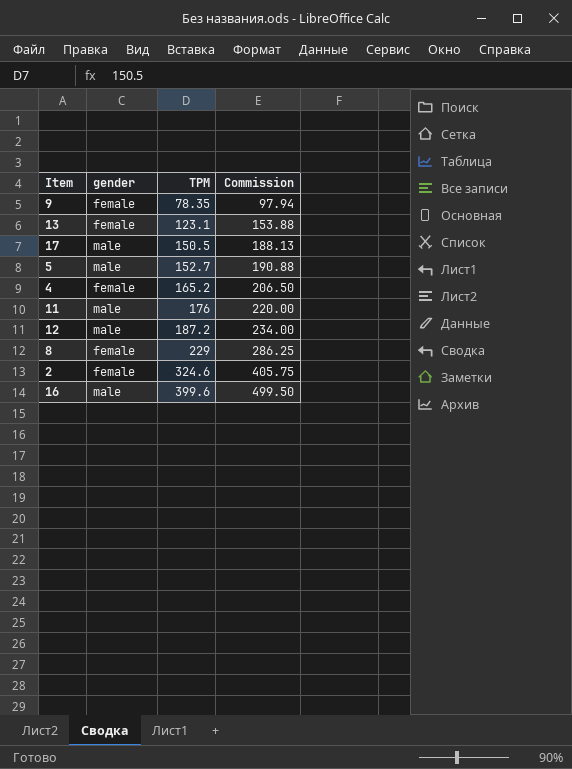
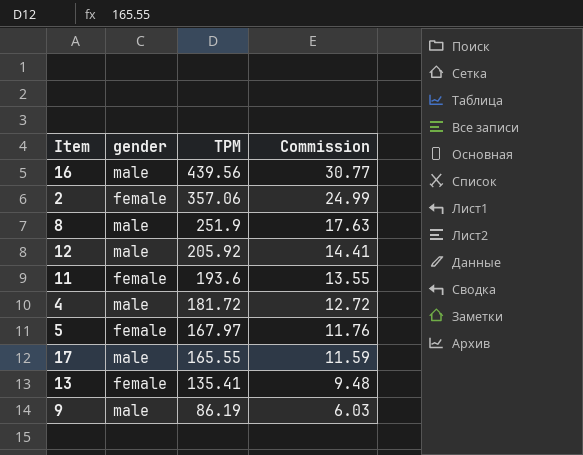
row order: TPM ascending -> TPM descending
column Commission | formula: [TPM] * 1.25 -> [TPM] * 0.07
16 | TPM: 399.6 -> 439.56
2 | TPM: 324.6 -> 357.06
8 | gender: female -> male
8 | TPM: 229 -> 251.9
12 | TPM: 187.2 -> 205.92
11 | gender: male -> female
11 | TPM: 176 -> 193.6
4 | gender: female -> male
4 | TPM: 165.2 -> 181.72
5 | gender: male -> female
5 | TPM: 152.7 -> 167.97
17 | TPM: 150.5 -> 165.55
13 | TPM: 123.1 -> 135.41
9 | gender: female -> male
9 | TPM: 78.35 -> 86.19

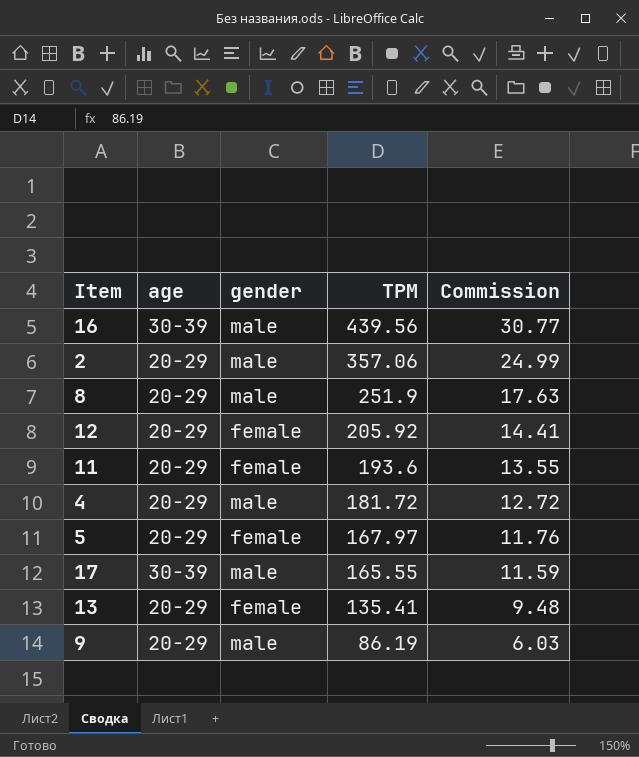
column age | position: none -> 2
2 | gender: female -> male
12 | gender: male -> female

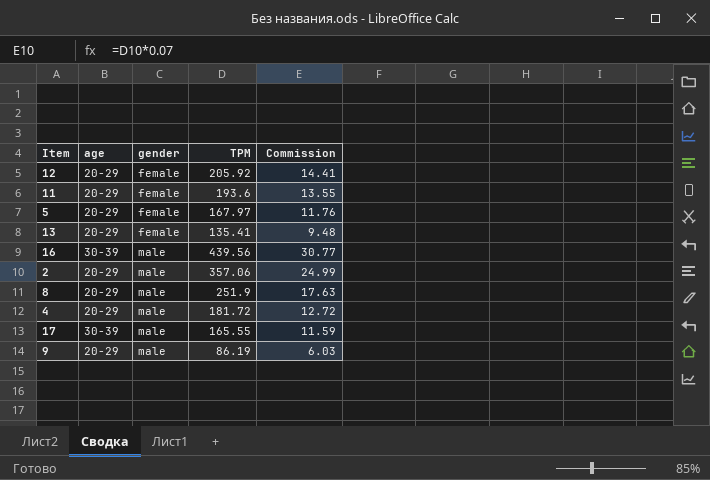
row order: TPM descending -> gender ascending

